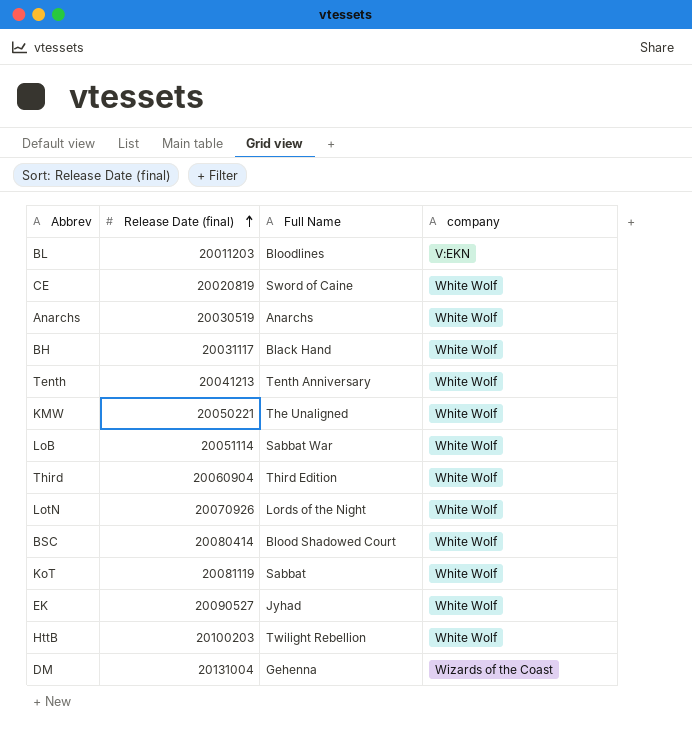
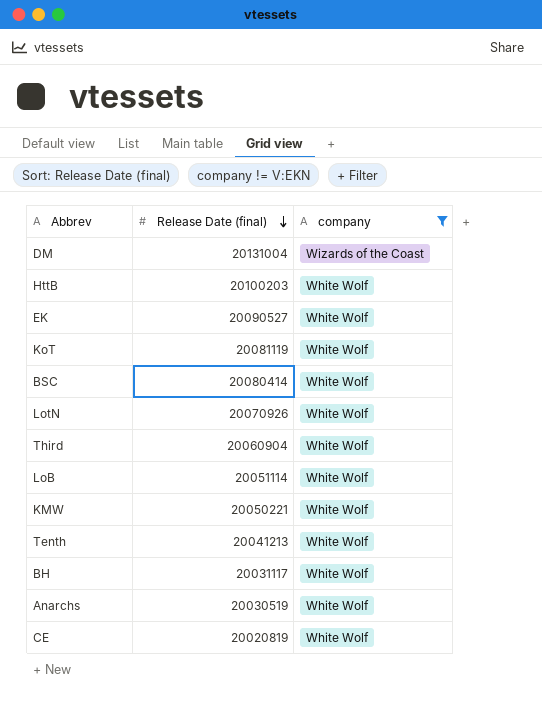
filter: none -> company != V:EKN
row order: Release Date (final) ascending -> Release Date (final) descending
column Full Name | position: 3 -> none

